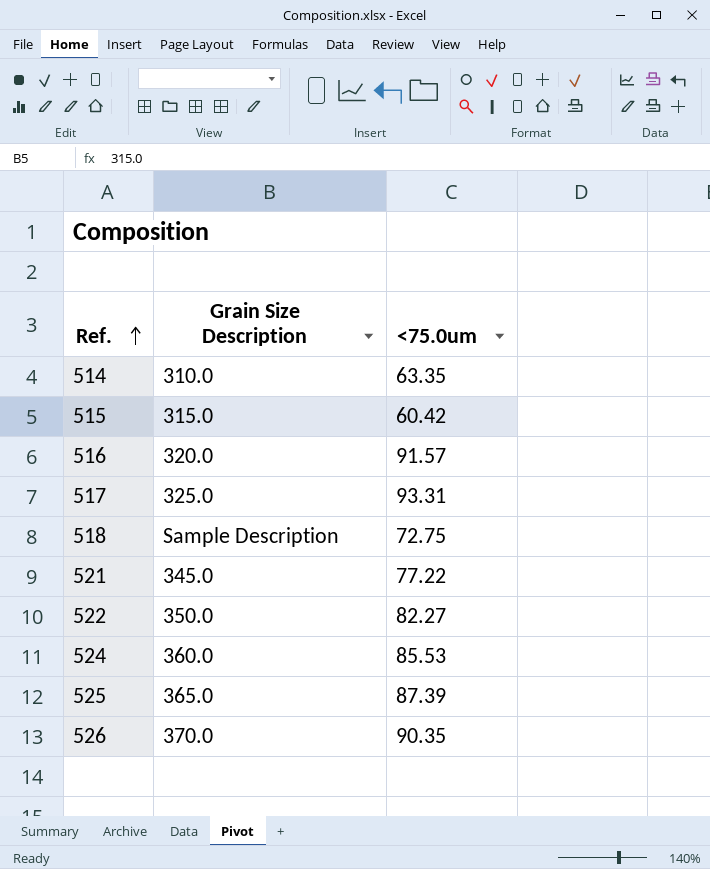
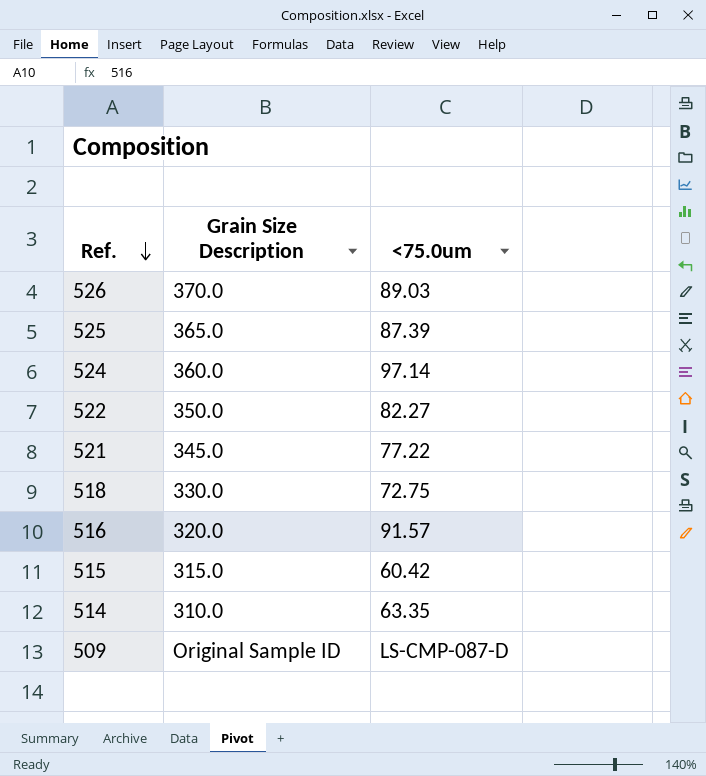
row order: Ref. ascending -> Ref. descending
row 517: 325.0 | 93.31 -> none
526 | <75.0um: 90.35 -> 89.03
524 | <75.0um: 85.53 -> 97.14
518 | Grain Size Description: Sample Description -> 330.0
row 509: none -> Original Sample ID | LS-CMP-087-D

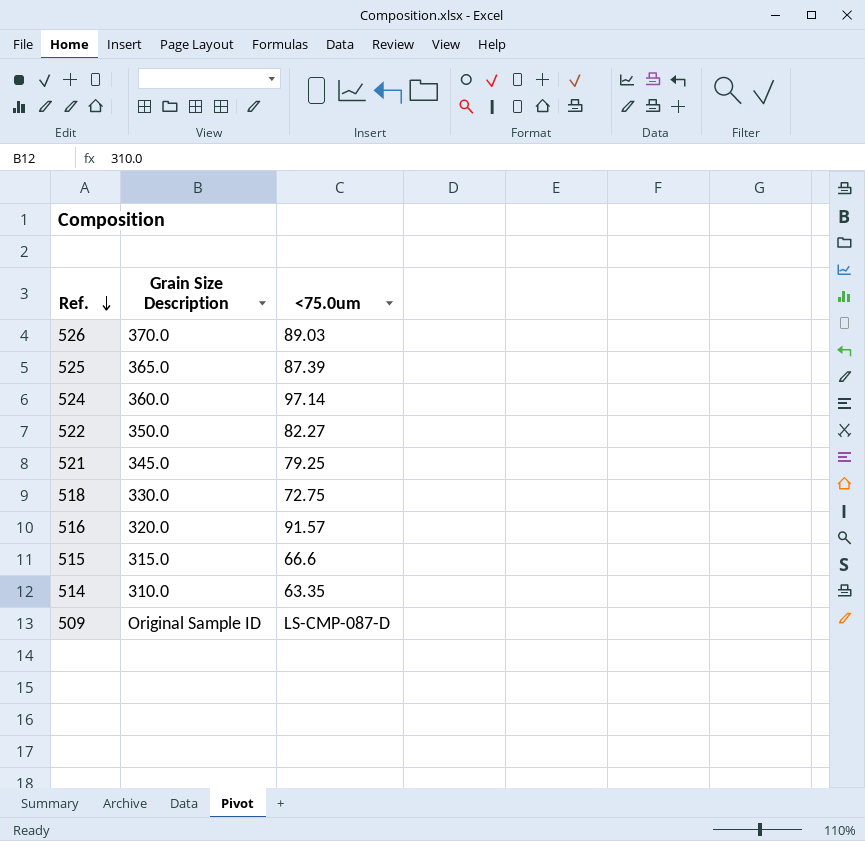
521 | <75.0um: 77.22 -> 79.25
515 | <75.0um: 60.42 -> 66.6

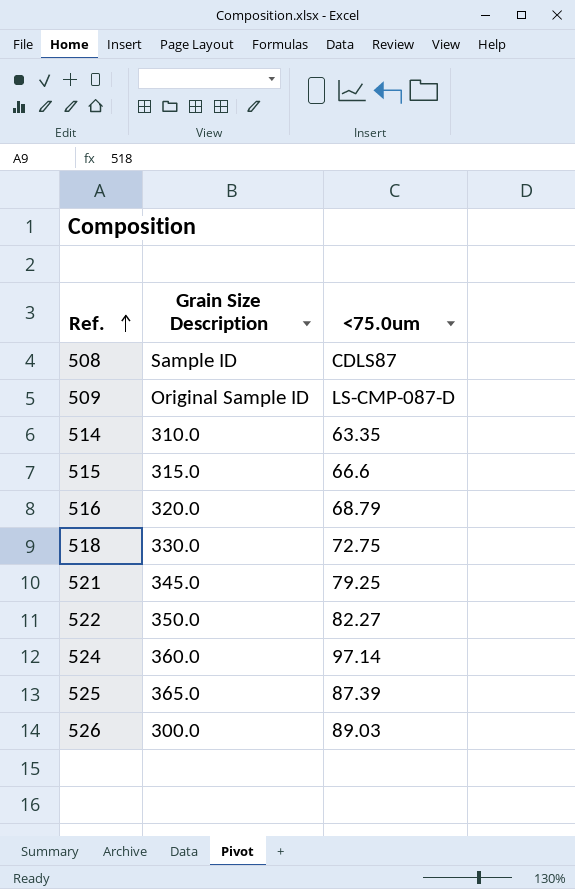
row order: Ref. descending -> Ref. ascending
row 508: none -> Sample ID | CDLS87
516 | <75.0um: 91.57 -> 68.79
526 | Grain Size Description: 370.0 -> 300.0

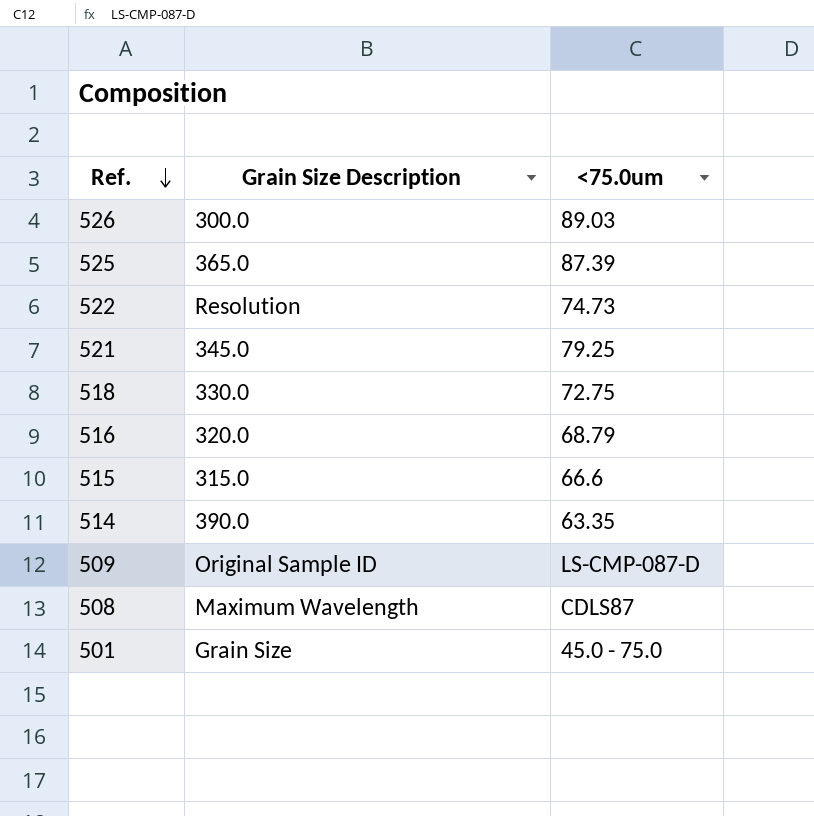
row order: Ref. ascending -> Ref. descending
row 524: 360.0 | 97.14 -> none
522 | Grain Size Description: 350.0 -> Resolution
522 | <75.0um: 82.27 -> 74.73
514 | Grain Size Description: 310.0 -> 390.0
508 | Grain Size Description: Sample ID -> Maximum Wavelength
row 501: none -> Grain Size | 45.0 - 75.0

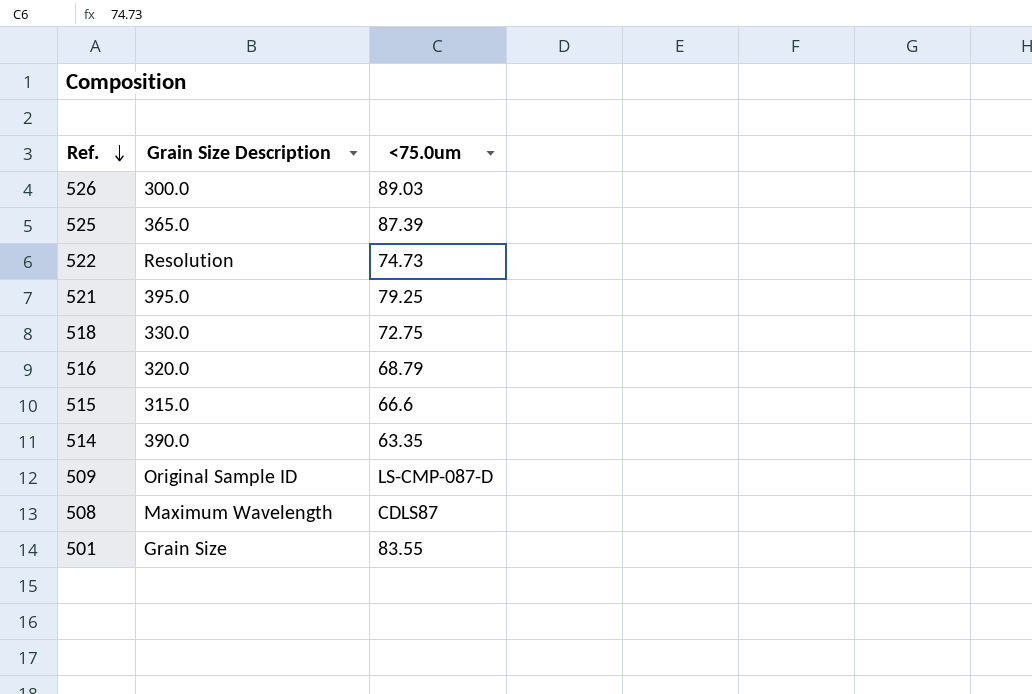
521 | Grain Size Description: 345.0 -> 395.0
501 | <75.0um: 45.0 - 75.0 -> 83.55

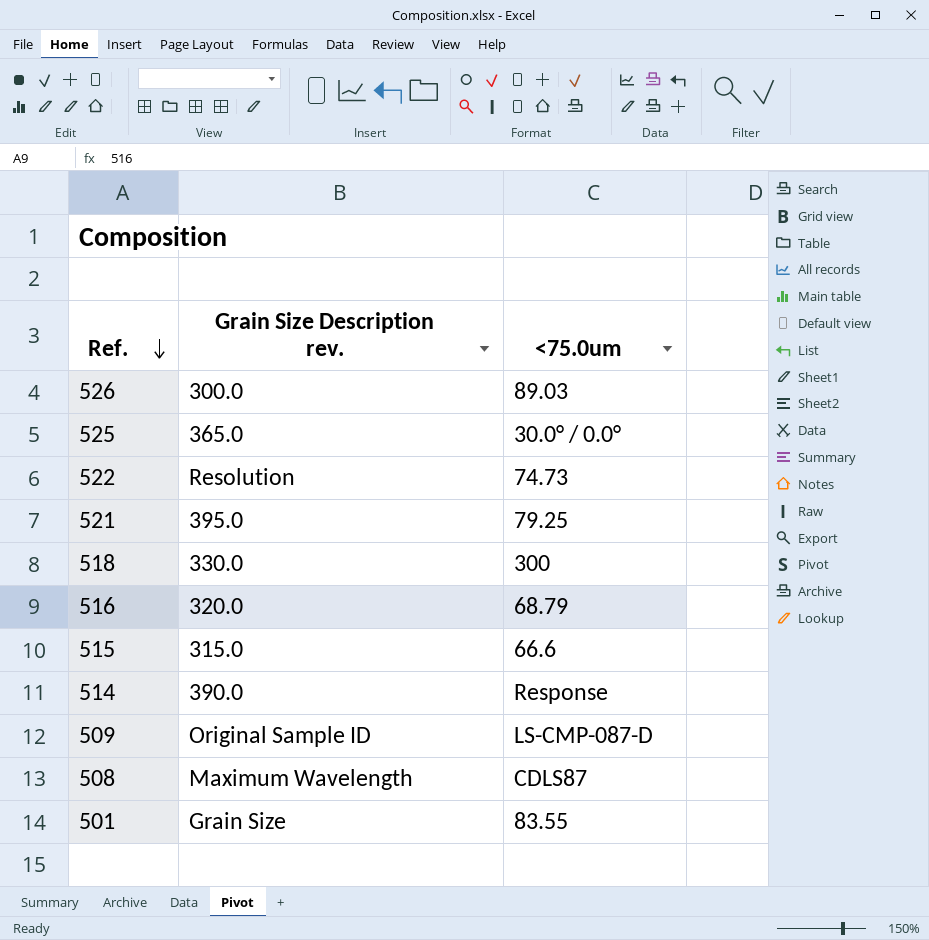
column name: Grain Size Description -> Grain Size Description rev.
525 | <75.0um: 87.39 -> 30.0° / 0.0°
518 | <75.0um: 72.75 -> 300
514 | <75.0um: 63.35 -> Response

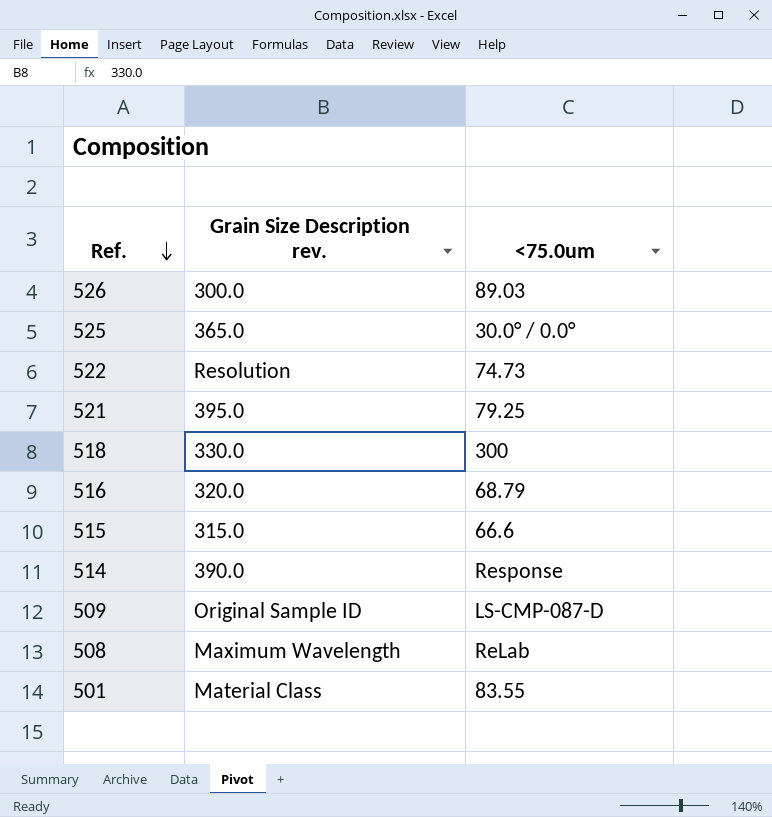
508 | <75.0um: CDLS87 -> ReLab
501 | Grain Size Description rev.: Grain Size -> Material Class

